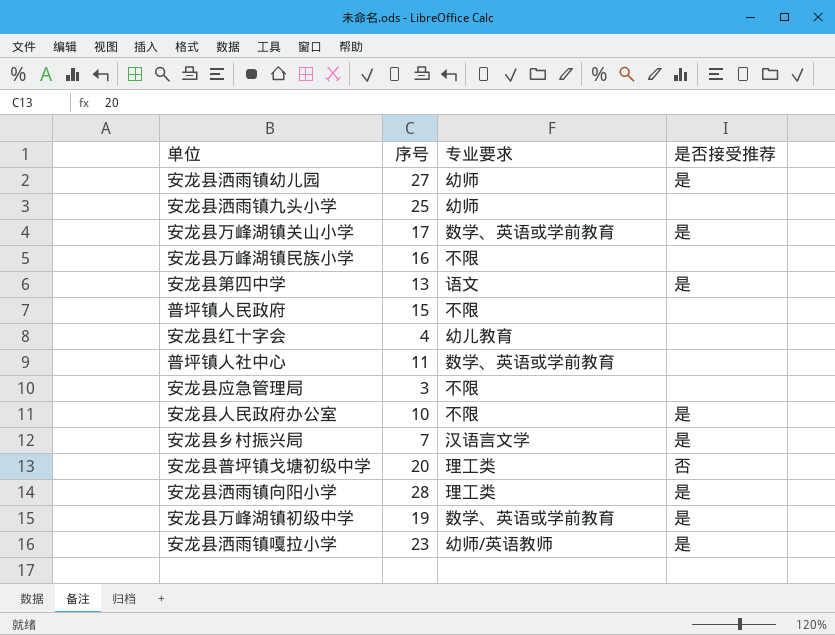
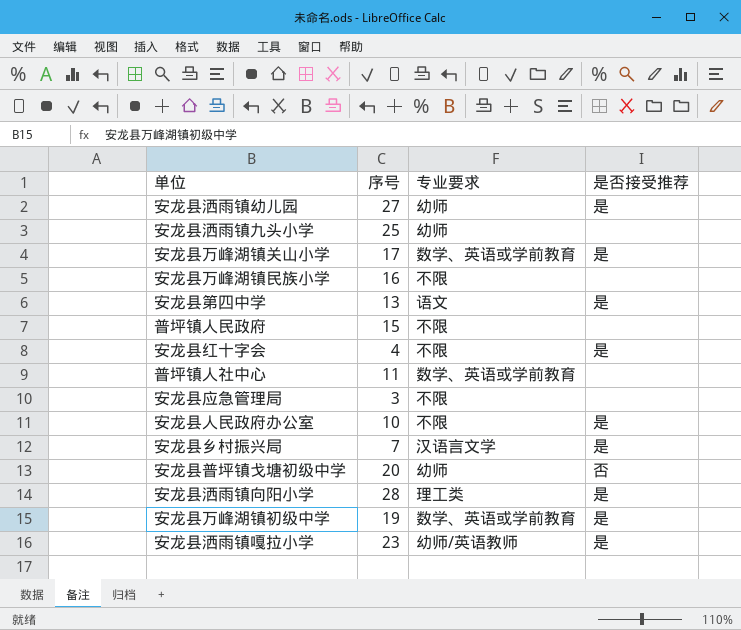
安龙县红十字会 | 专业要求: 幼儿教育 -> 不限
安龙县红十字会 | 是否接受推荐: none -> 是
安龙县普坪镇戈塘初级中学 | 专业要求: 理工类 -> 幼师

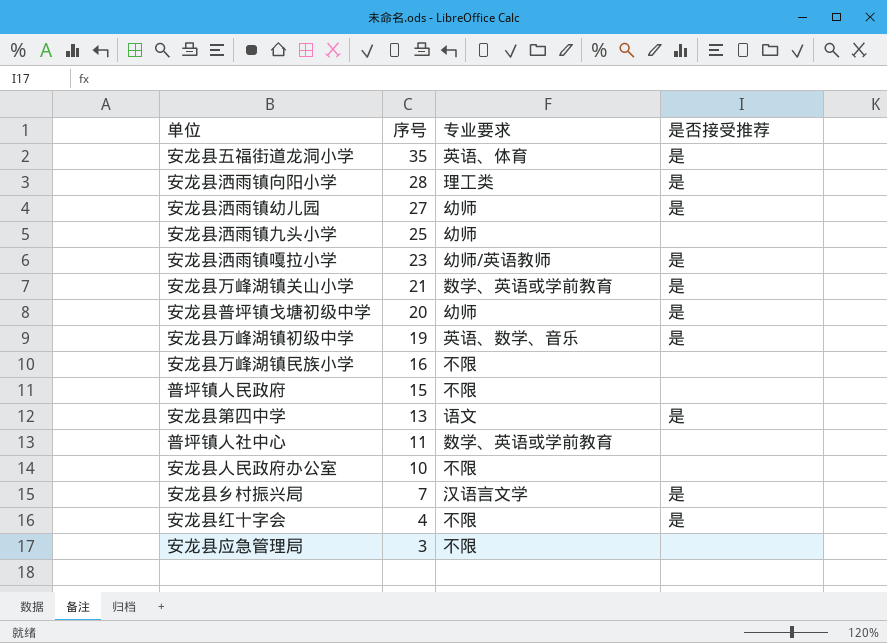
row order: none -> 序号 descending
row 安龙县五福街道龙洞小学: none -> 35 | 英语、体育 | 是
安龙县万峰湖镇关山小学 | 序号: 17 -> 21
安龙县普坪镇戈塘初级中学 | 是否接受推荐: 否 -> 是
安龙县万峰湖镇初级中学 | 专业要求: 数学、英语或学前教育 -> 英语、数学、音乐
安龙县人民政府办公室 | 是否接受推荐: 是 -> none

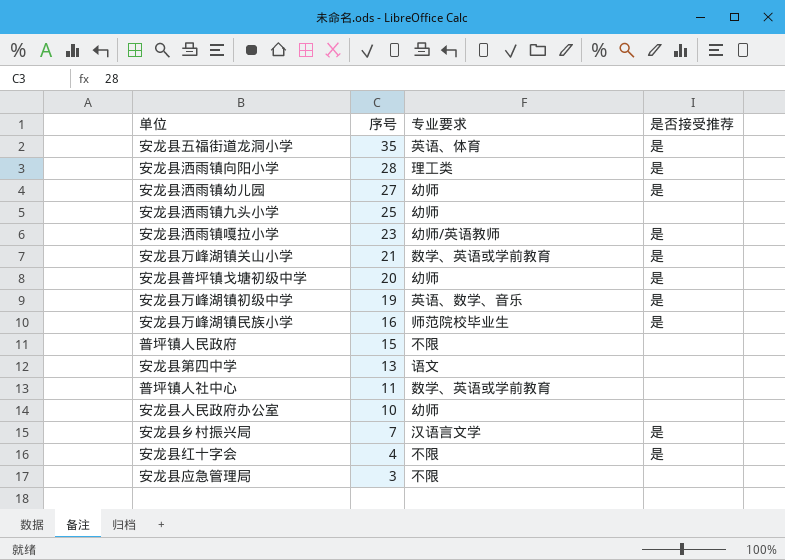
安龙县万峰湖镇民族小学 | 专业要求: 不限 -> 师范院校毕业生
安龙县万峰湖镇民族小学 | 是否接受推荐: none -> 是
安龙县第四中学 | 是否接受推荐: 是 -> none
安龙县人民政府办公室 | 专业要求: 不限 -> 幼师

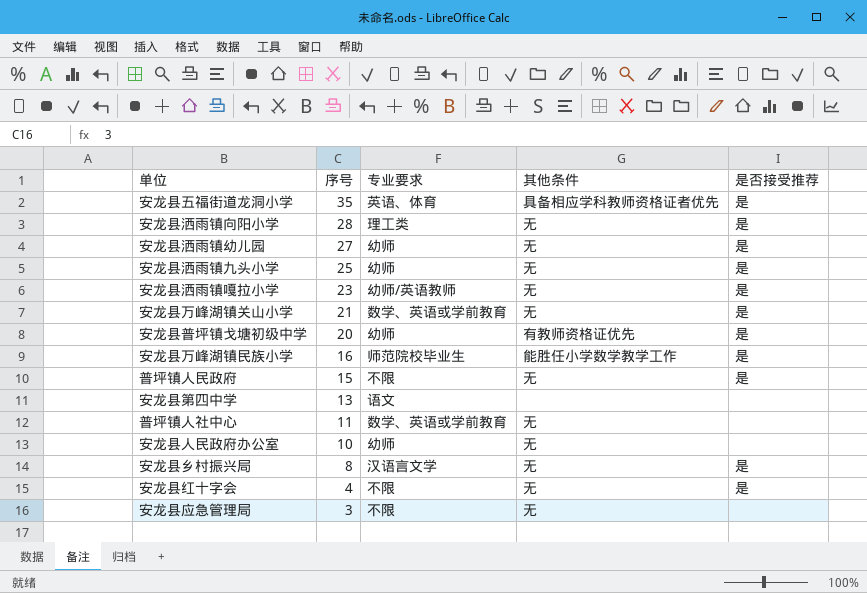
column 其他条件 | position: none -> 4
row 安龙县万峰湖镇初级中学: 19 | 英语、数学、音乐 | 是 -> none
安龙县洒雨镇九头小学 | 是否接受推荐: none -> 是
普坪镇人民政府 | 是否接受推荐: none -> 是
安龙县乡村振兴局 | 序号: 7 -> 8

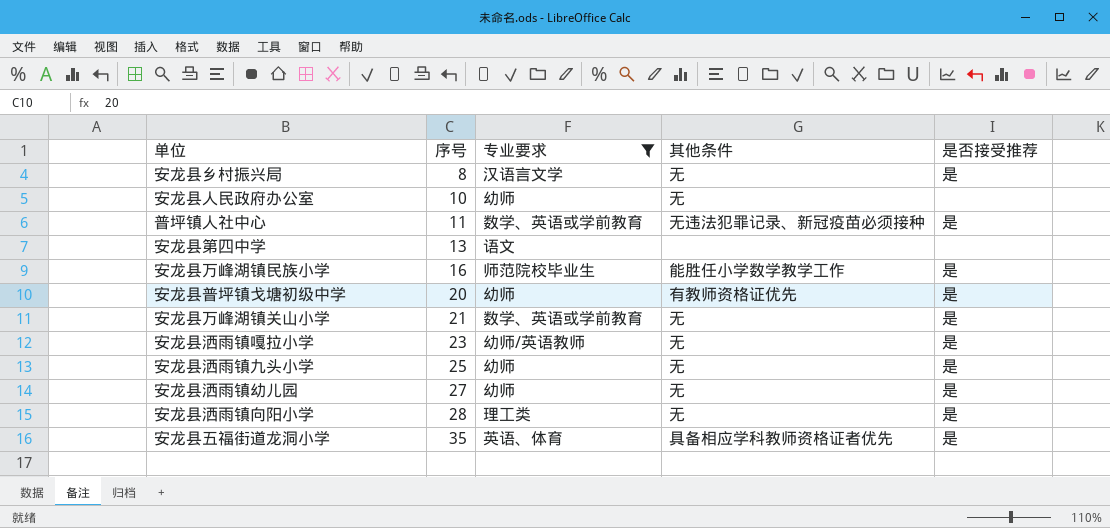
filter: none -> 专业要求 != 不限
row order: 序号 descending -> 序号 ascending
普坪镇人社中心 | 其他条件: 无 -> 无违法犯罪记录、新冠疫苗必须接种
普坪镇人社中心 | 是否接受推荐: none -> 是

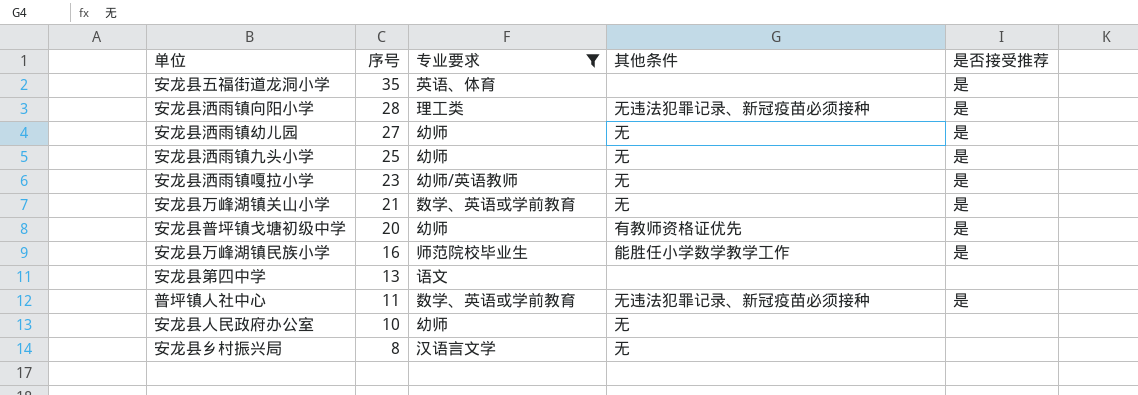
row order: 序号 ascending -> 序号 descending
安龙县五福街道龙洞小学 | 其他条件: 具备相应学科教师资格证者优先 -> none
安龙县洒雨镇向阳小学 | 其他条件: 无 -> 无违法犯罪记录、新冠疫苗必须接种
安龙县乡村振兴局 | 是否接受推荐: 是 -> none

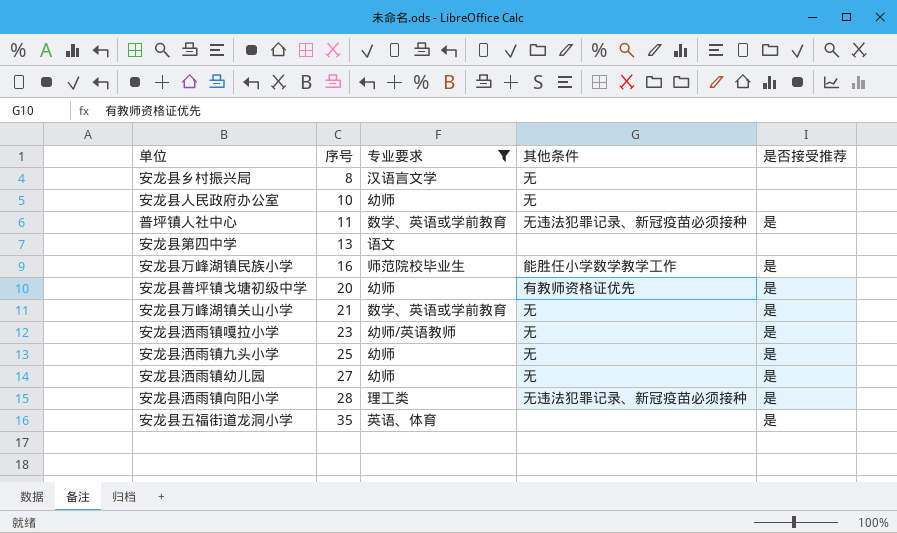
row order: 序号 descending -> 序号 ascending

